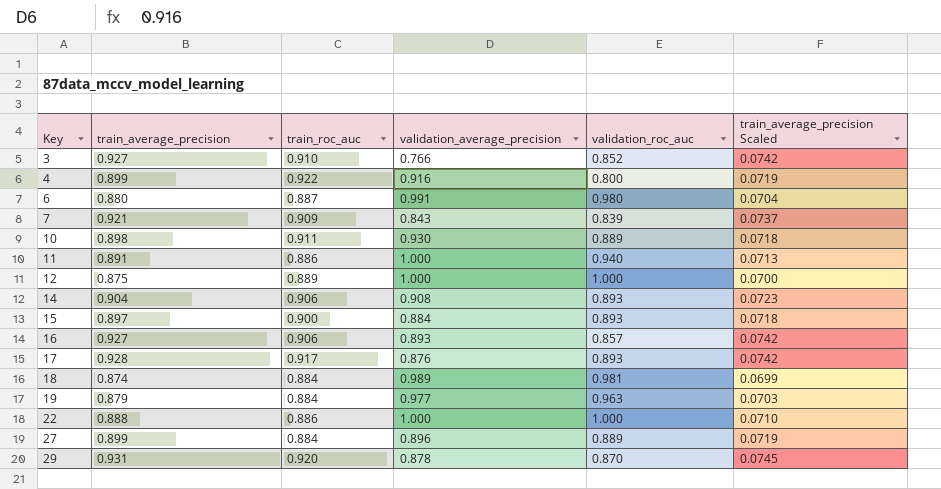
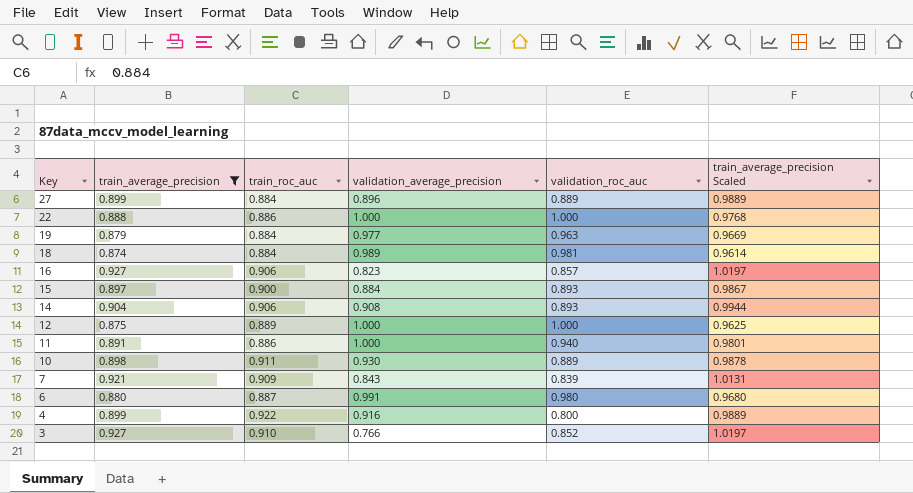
filter: none -> train_average_precision <= 0.927
row order: Key ascending -> Key descending
column train_average_precision Scaled | formula: [train_average_precision] * 0.08 -> [train_average_precision] * 1.1
16 | validation_average_precision: 0.893 -> 0.823

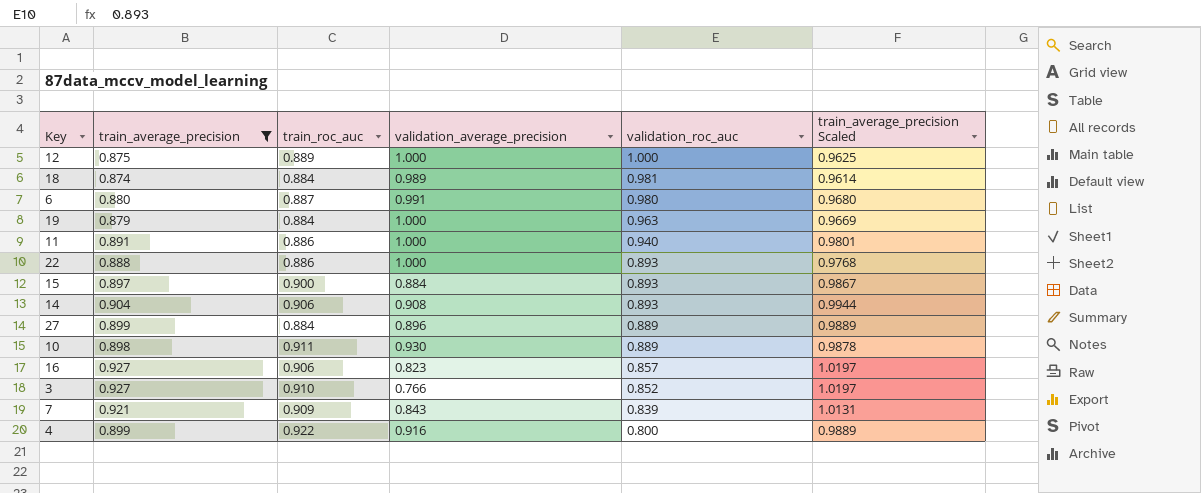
row order: Key descending -> validation_roc_auc descending
19 | validation_average_precision: 0.977 -> 1.000
22 | validation_roc_auc: 1.000 -> 0.893

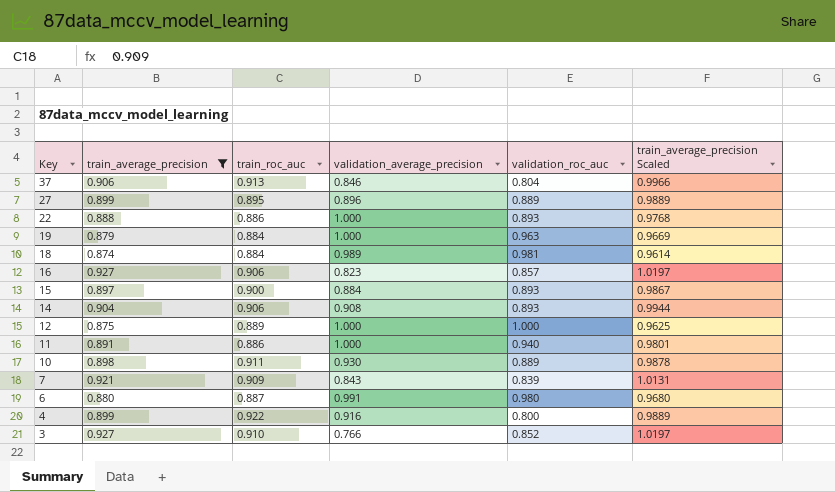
row order: validation_roc_auc descending -> Key descending
row 37: none -> 0.906 | 0.913 | 0.846 | 0.804 | 0.9966
27 | train_roc_auc: 0.884 -> 0.895

